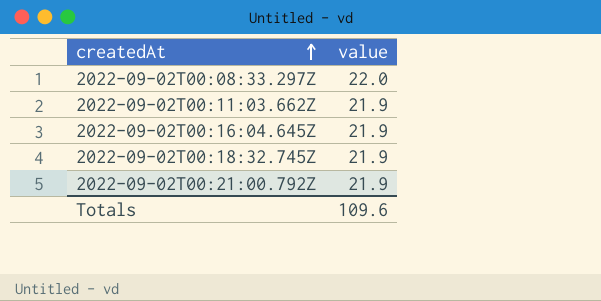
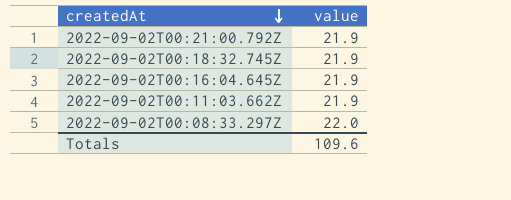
row order: createdAt ascending -> createdAt descending

